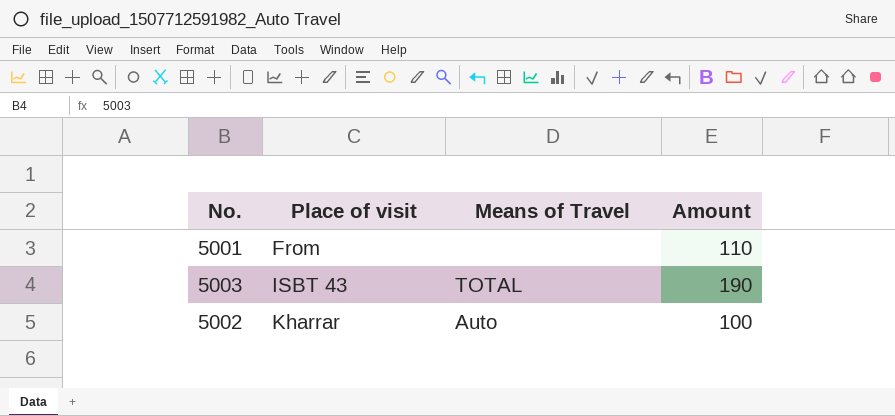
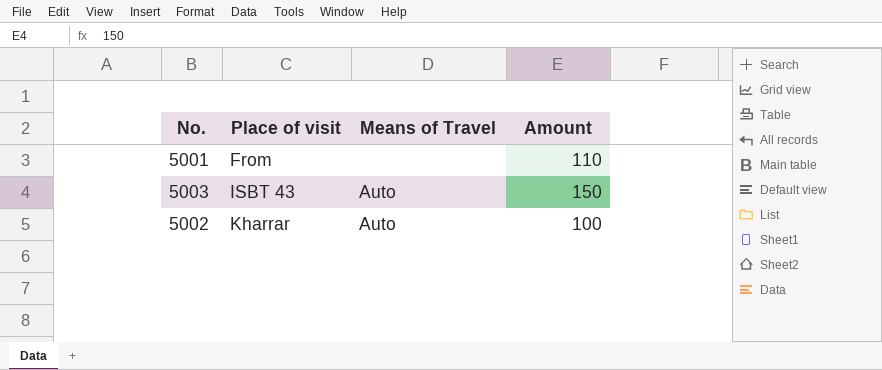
5003 | Means of Travel: TOTAL -> Auto
5003 | Amount: 190 -> 150

